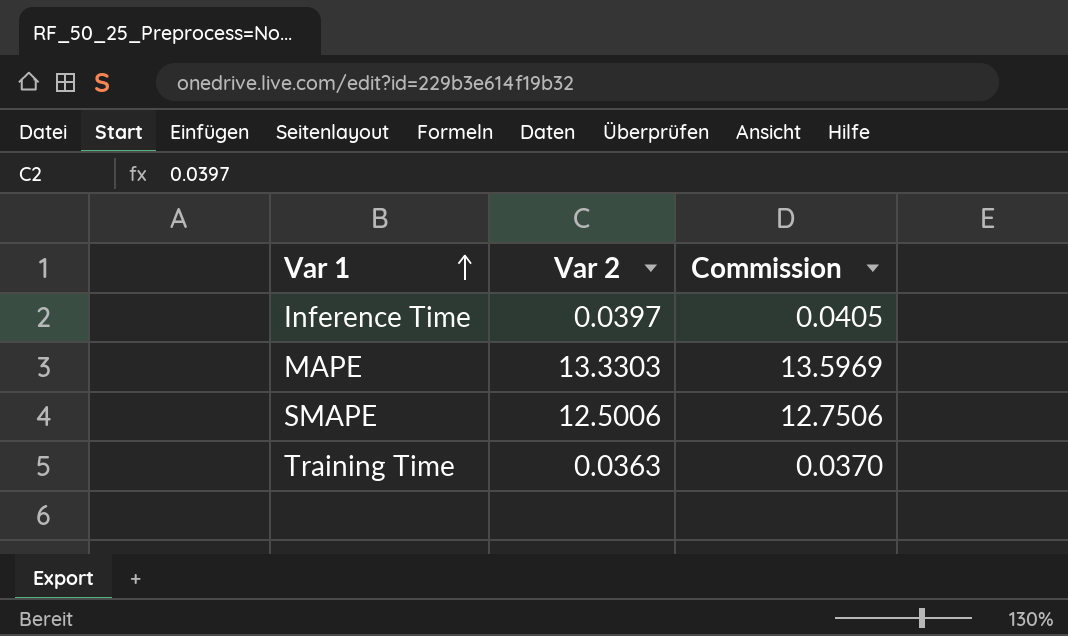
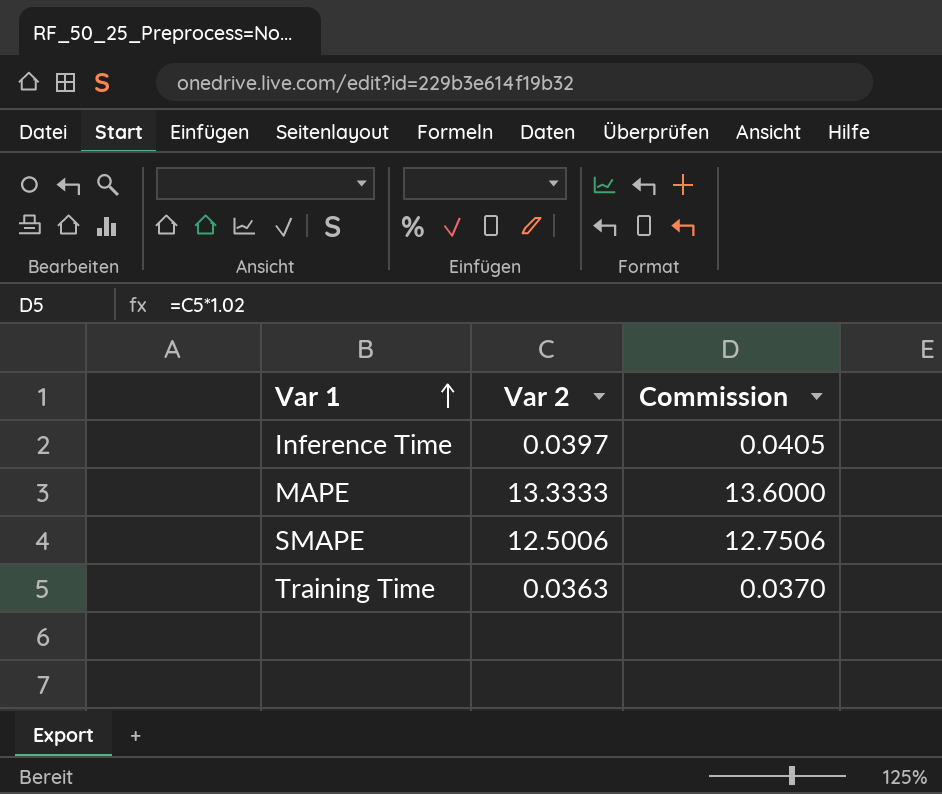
MAPE | Var 2: 13.3303 -> 13.3333
MAPE | Commission: 13.5969 -> 13.6000

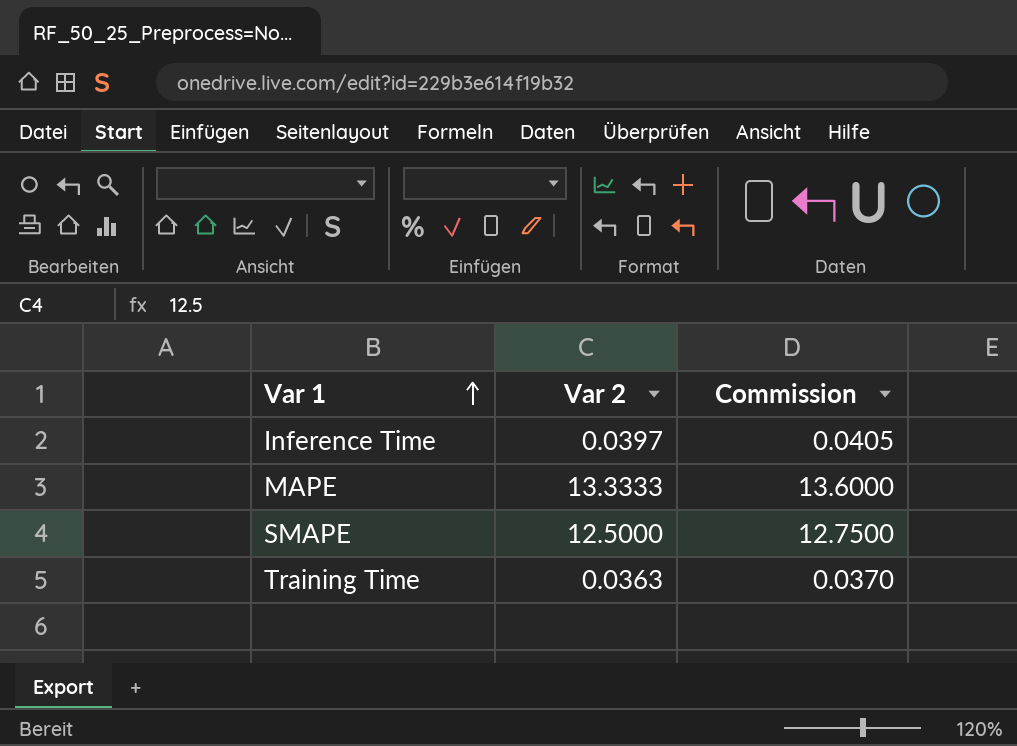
SMAPE | Var 2: 12.5006 -> 12.5000
SMAPE | Commission: 12.7506 -> 12.7500

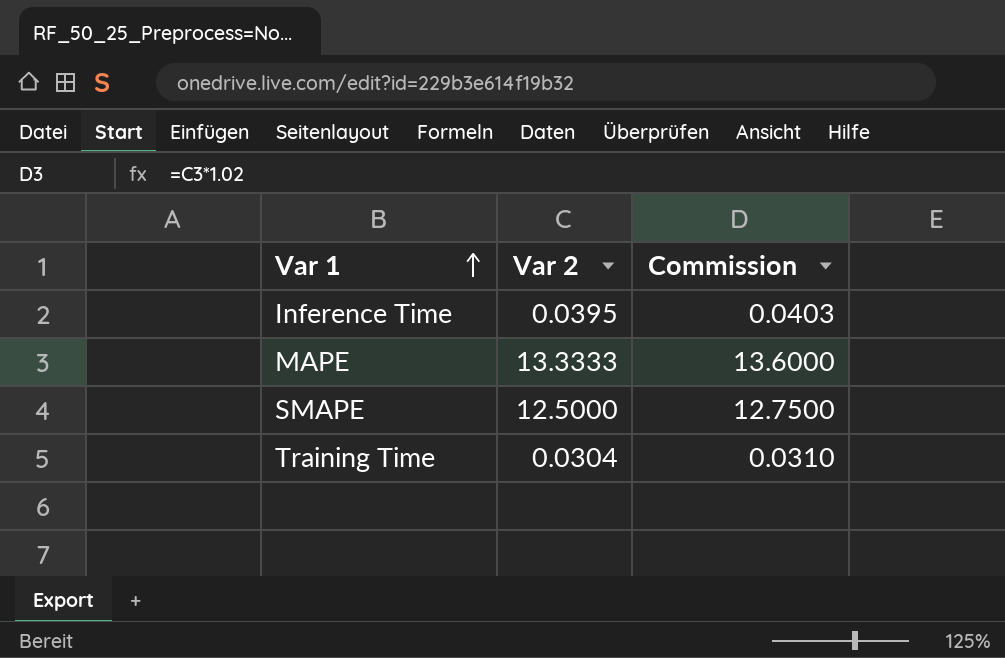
Inference Time | Var 2: 0.0397 -> 0.0395
Inference Time | Commission: 0.0405 -> 0.0403
Training Time | Var 2: 0.0363 -> 0.0304
Training Time | Commission: 0.0370 -> 0.0310

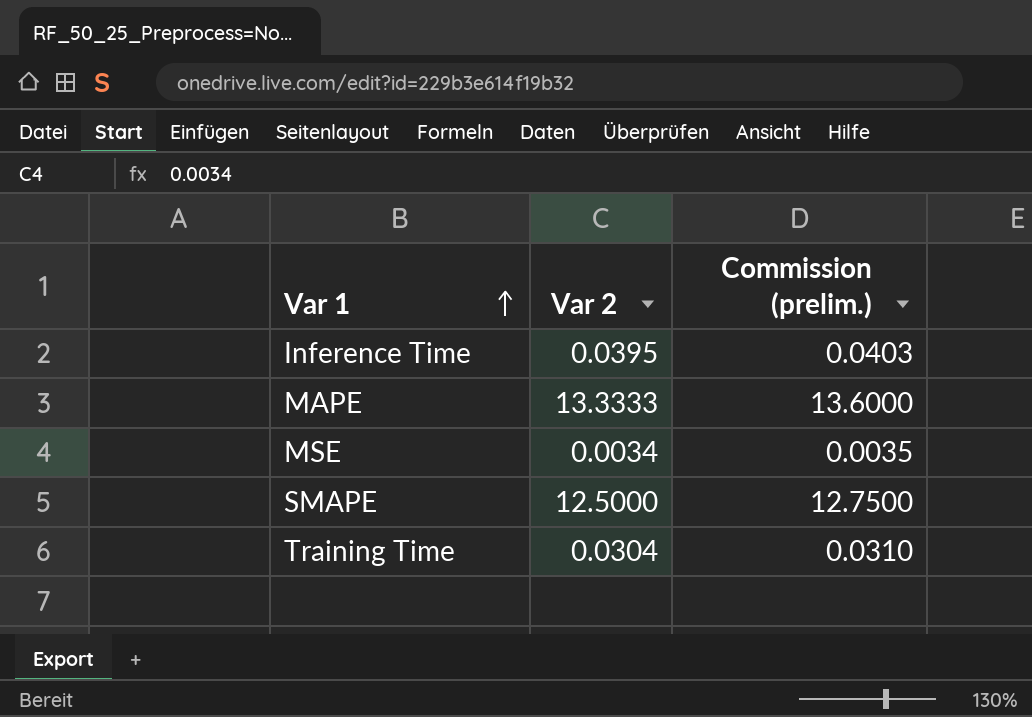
column name: Commission -> Commission (prelim.)
row MSE: none -> 0.0034 | 0.0035

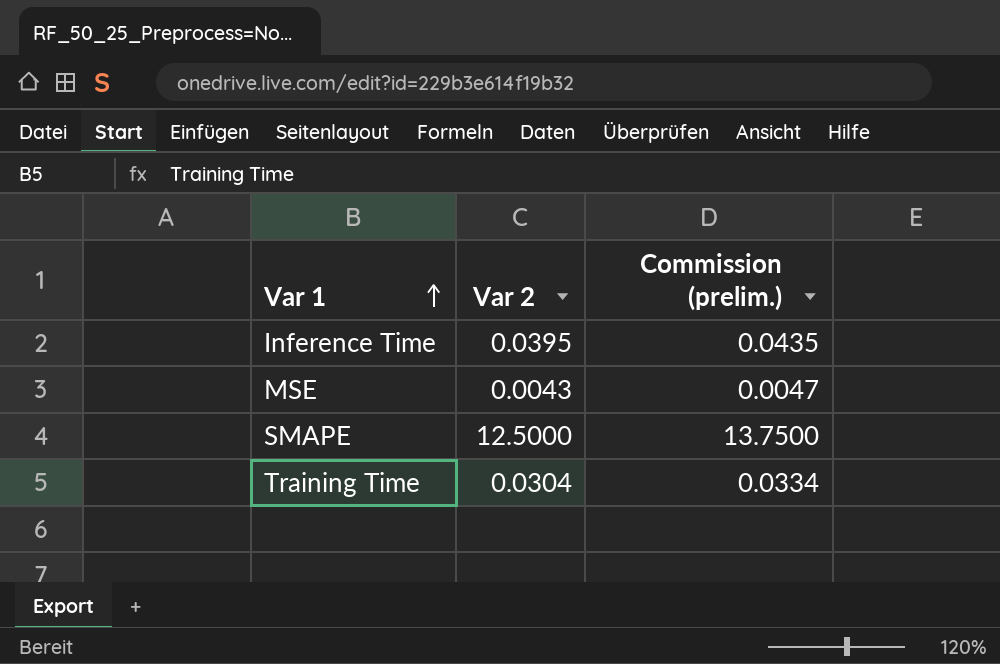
column Commission (prelim.) | formula: [Var 2] * 1.02 -> [Var 2] * 1.1
row MAPE: 13.3333 | 13.6000 -> none
MSE | Var 2: 0.0034 -> 0.0043

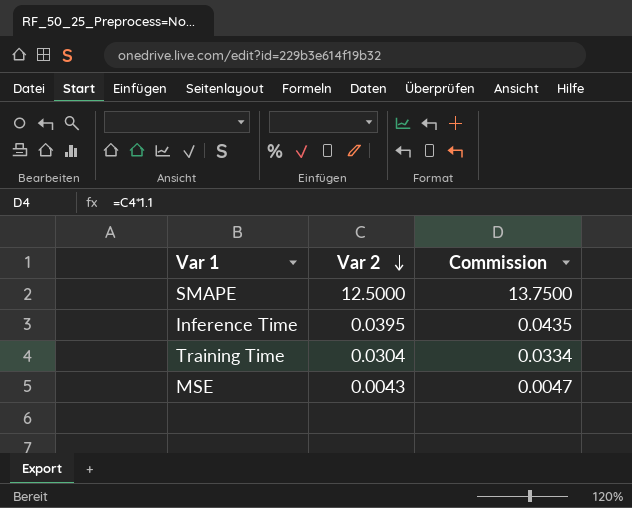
row order: Var 1 ascending -> Var 2 descending
column name: Commission (prelim.) -> Commission

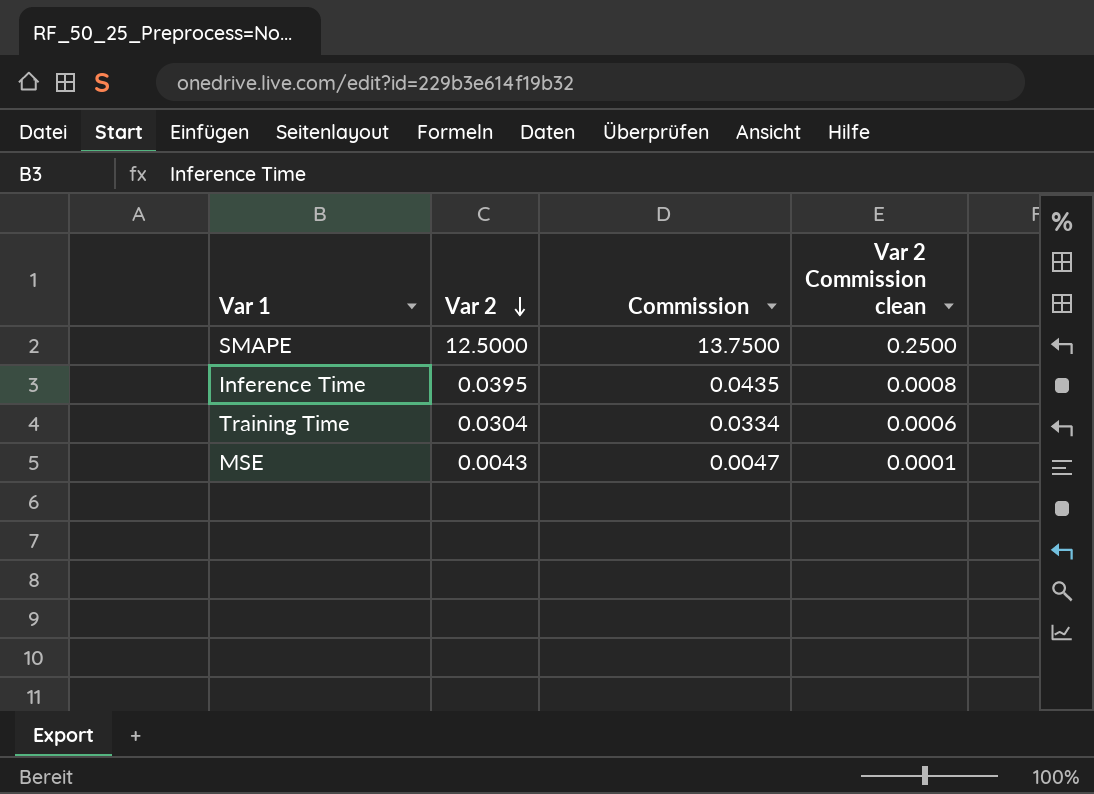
column Var 2 Commission clean | formula: none -> [Var 2] * 0.02

